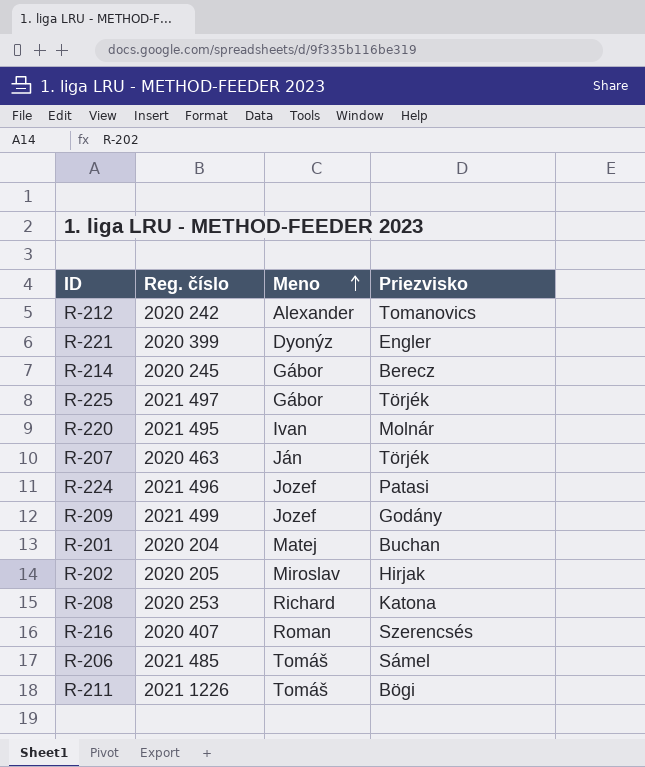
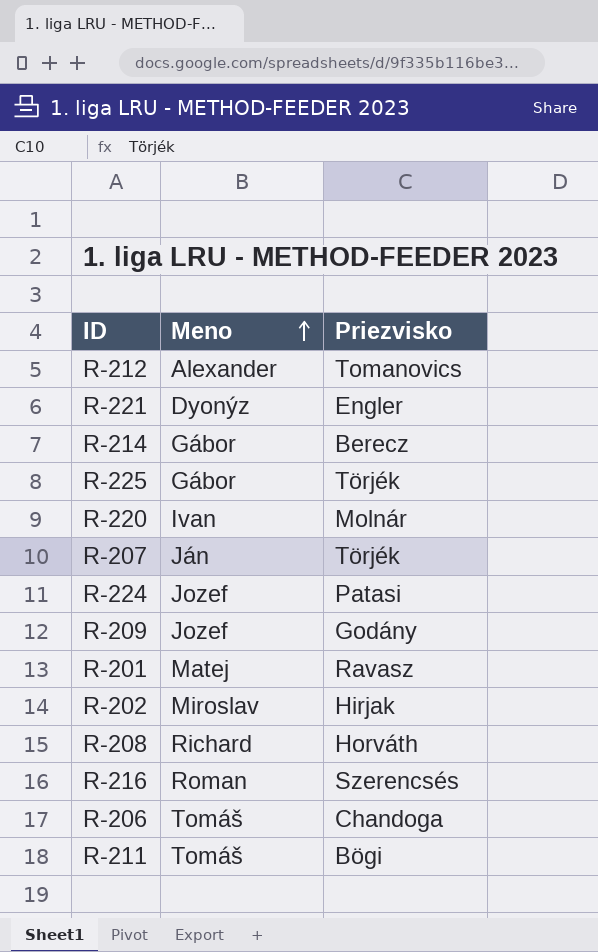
column Reg. číslo | position: 2 -> none
R-201 | Priezvisko: Buchan -> Ravasz
R-208 | Priezvisko: Katona -> Horváth
R-206 | Priezvisko: Sámel -> Chandoga

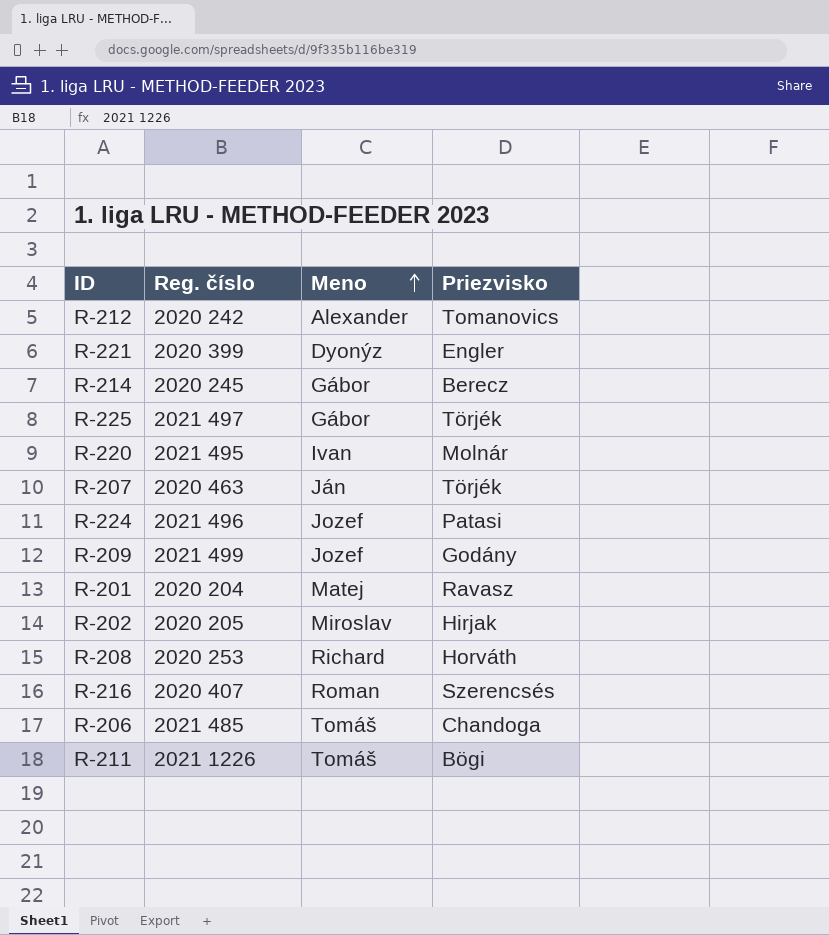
column Reg. číslo | position: none -> 2

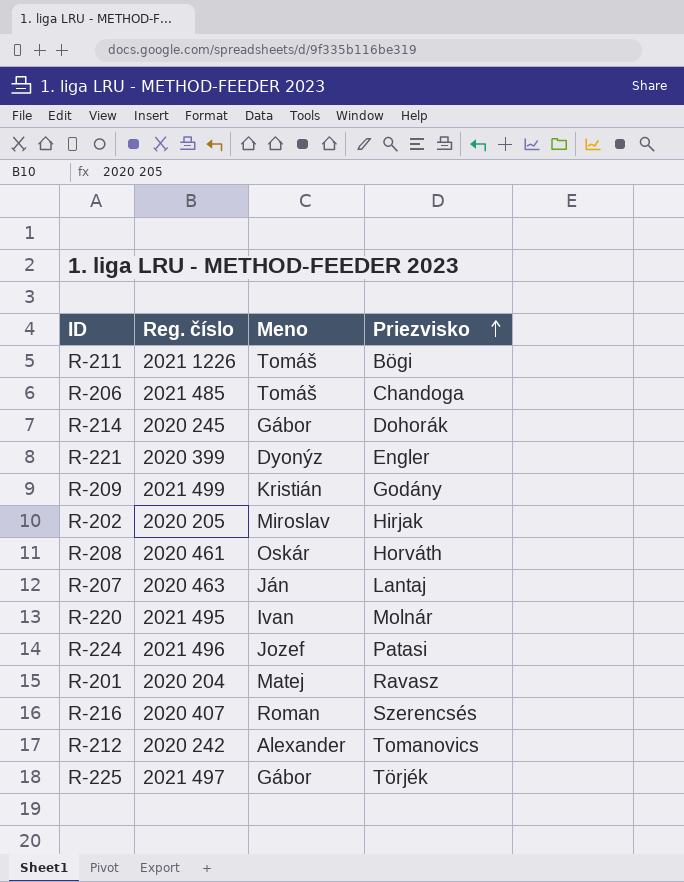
row order: Meno ascending -> Priezvisko ascending
R-214 | Priezvisko: Berecz -> Dohorák
R-209 | Meno: Jozef -> Kristián
R-208 | Reg. číslo: 2020 253 -> 2020 461
R-208 | Meno: Richard -> Oskár
R-207 | Priezvisko: Törjék -> Lantaj

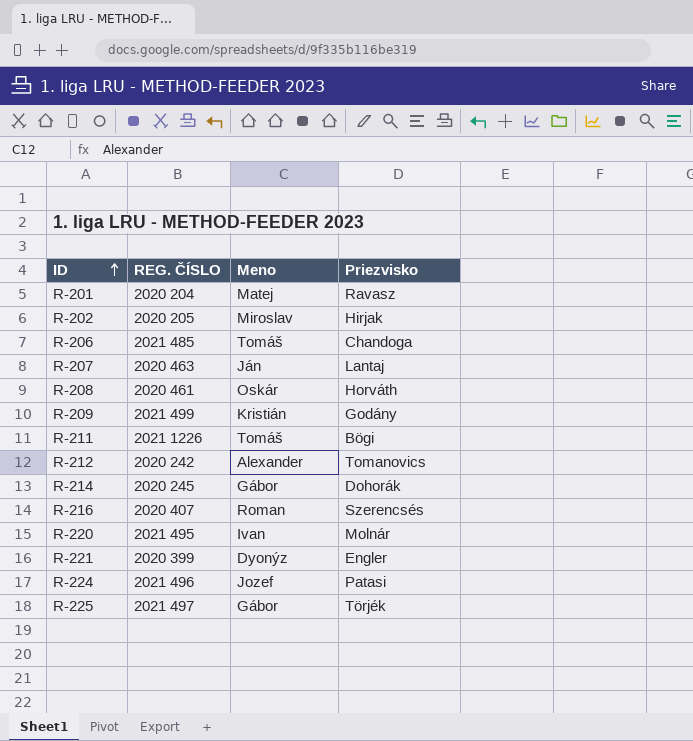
row order: Priezvisko ascending -> ID ascending
column name: Reg. číslo -> REG. ČÍSLO

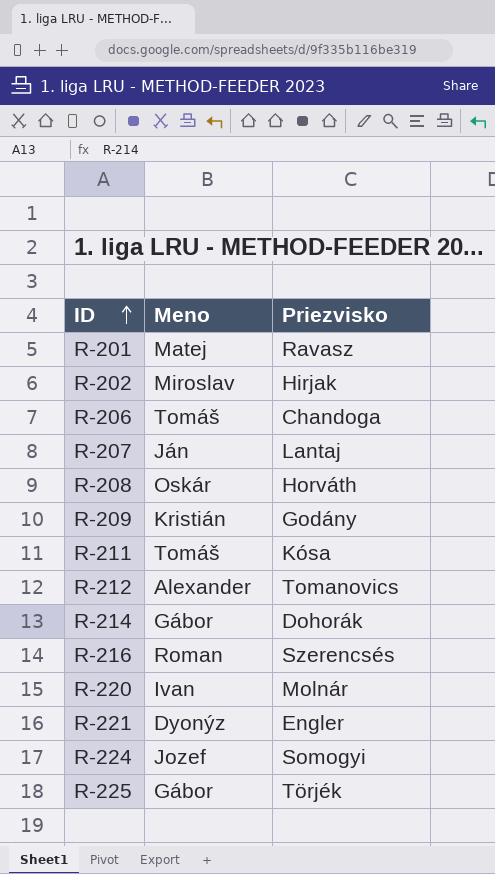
column REG. ČÍSLO | position: 2 -> none
R-211 | Priezvisko: Bögi -> Kósa
R-224 | Priezvisko: Patasi -> Somogyi

